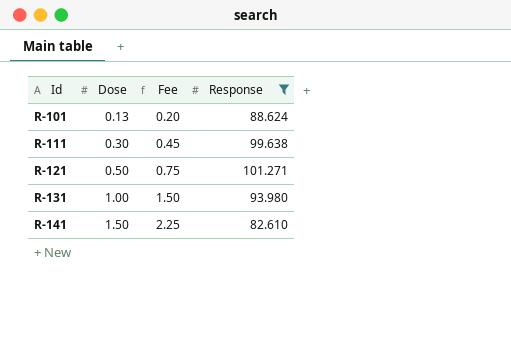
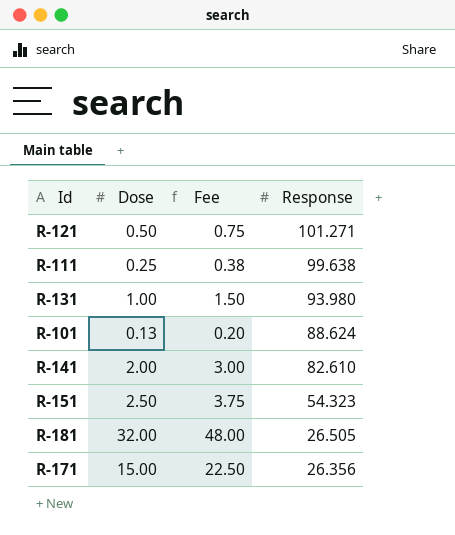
filter: Response >= 82.610 -> none
row order: Id ascending -> Response descending
R-111 | Dose: 0.30 -> 0.25
R-111 | Fee: 0.45 -> 0.38
R-141 | Dose: 1.50 -> 2.00
R-141 | Fee: 2.25 -> 3.00

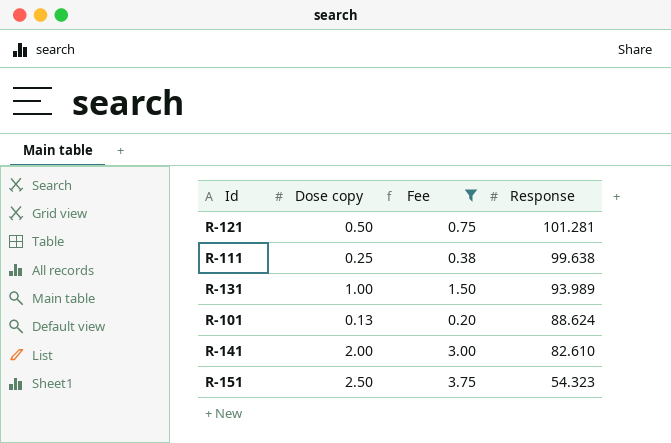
filter: none -> Fee <= 3.75
column name: Dose -> Dose copy
R-121 | Response: 101.271 -> 101.281
R-131 | Response: 93.980 -> 93.989

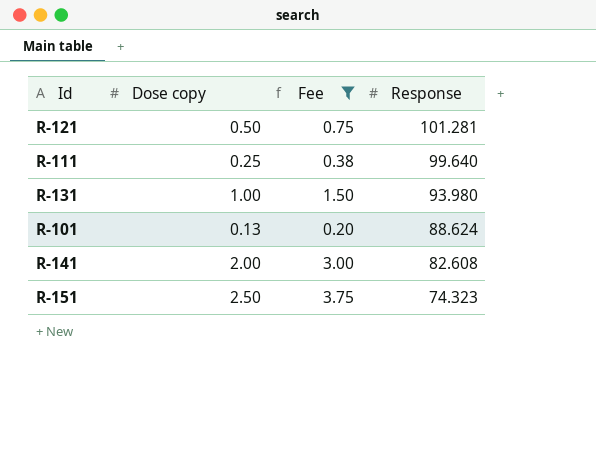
R-111 | Response: 99.638 -> 99.640
R-131 | Response: 93.989 -> 93.980
R-141 | Response: 82.610 -> 82.608
R-151 | Response: 54.323 -> 74.323

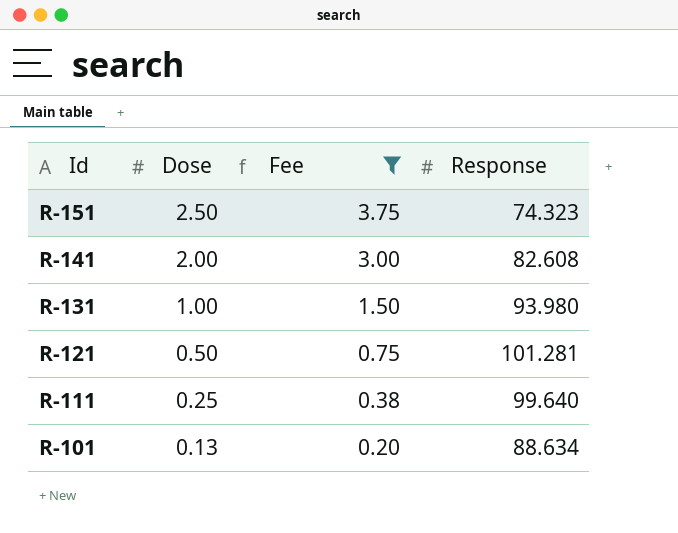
row order: Response descending -> Id descending
column name: Dose copy -> Dose
R-101 | Response: 88.624 -> 88.634

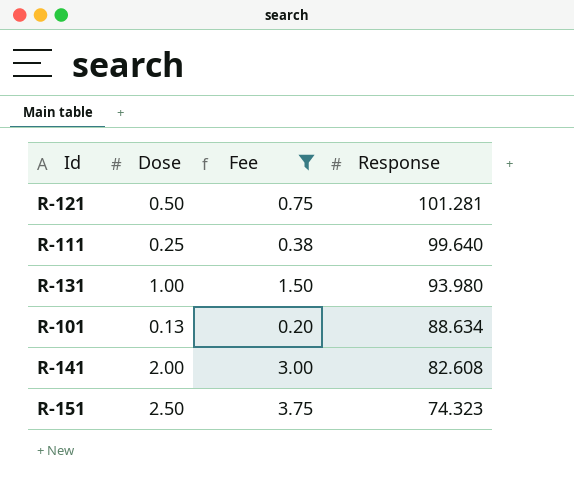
row order: Id descending -> Response descending

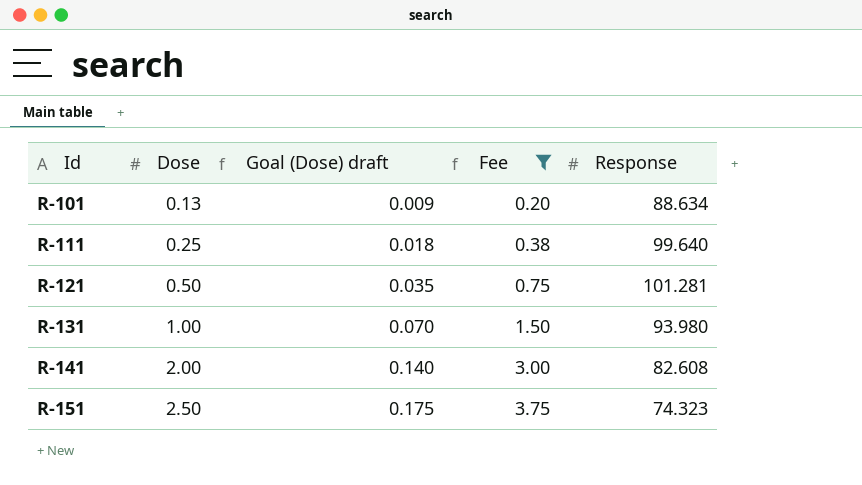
row order: Response descending -> Id ascending
column Goal (Dose) draft | formula: none -> [Dose] * 0.07

